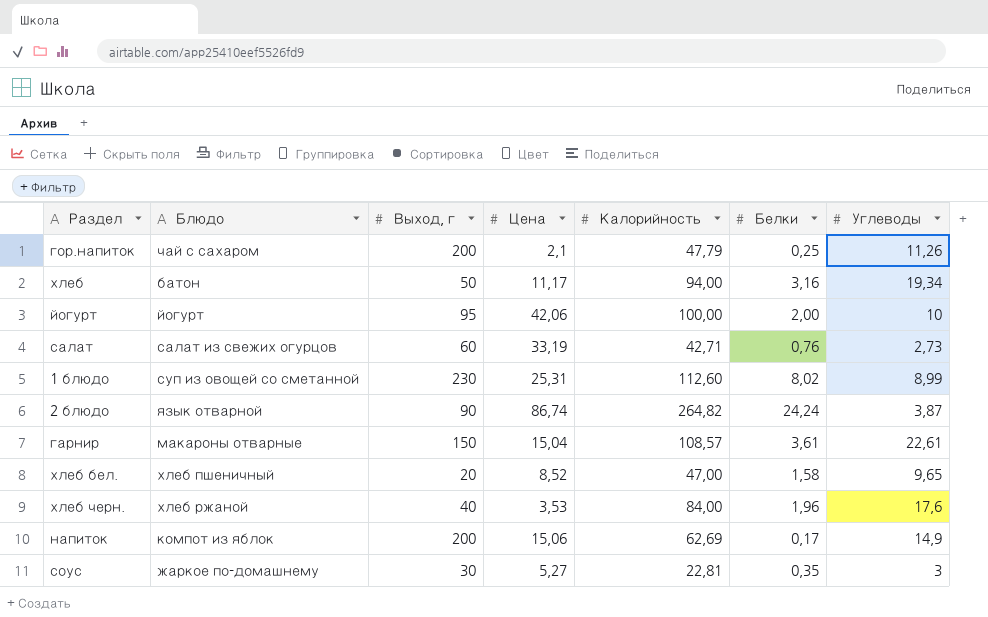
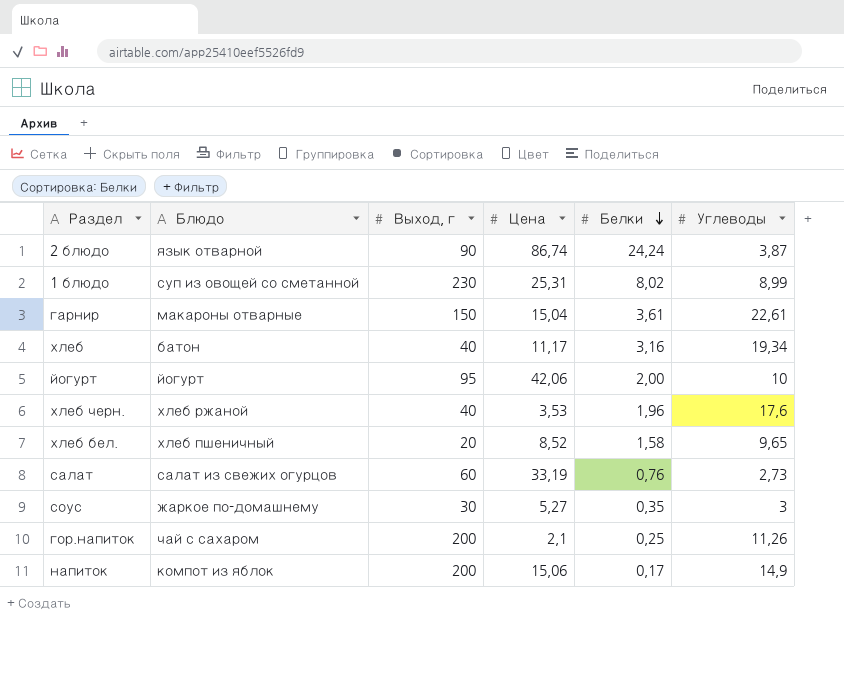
row order: none -> Белки descending
column Калорийность | position: 5 -> none
хлеб | Выход, г: 50 -> 40

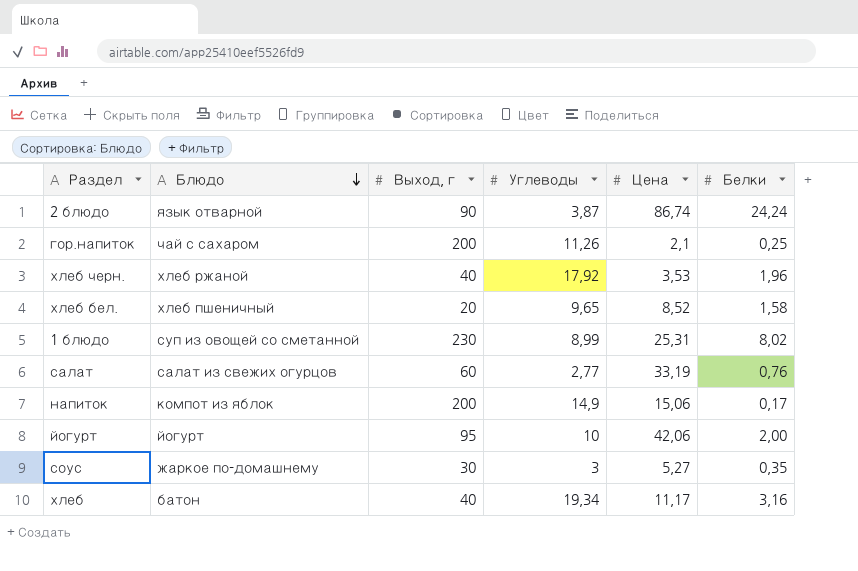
row order: Белки descending -> Блюдо descending
column Углеводы | position: 6 -> 4
row гарнир: макароны отварные | 150 | 15,04 | 3,61 | 22,61 -> none
хлеб черн. | Углеводы: 17,6 -> 17,92
салат | Углеводы: 2,73 -> 2,77

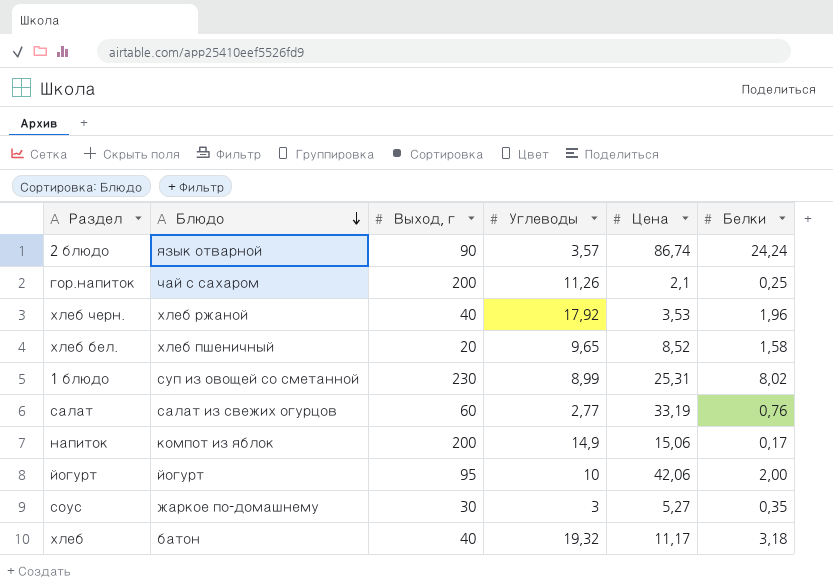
2 блюдо | Углеводы: 3,87 -> 3,57
хлеб | Углеводы: 19,34 -> 19,32
хлеб | Белки: 3,16 -> 3,18

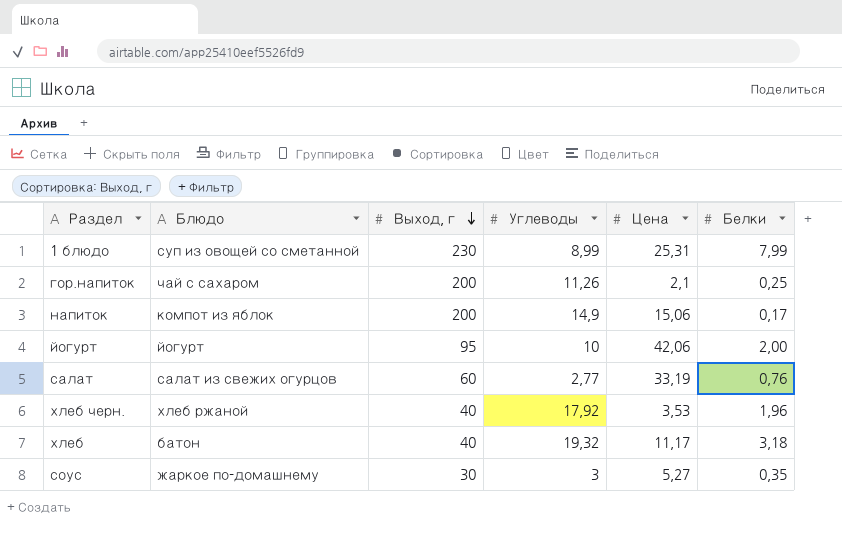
row order: Блюдо descending -> Выход, г descending
row 2 блюдо: язык отварной | 90 | 3,57 | 86,74 | 24,24 -> none
row хлеб бел.: хлеб пшеничный | 20 | 9,65 | 8,52 | 1,58 -> none
1 блюдо | Белки: 8,02 -> 7,99

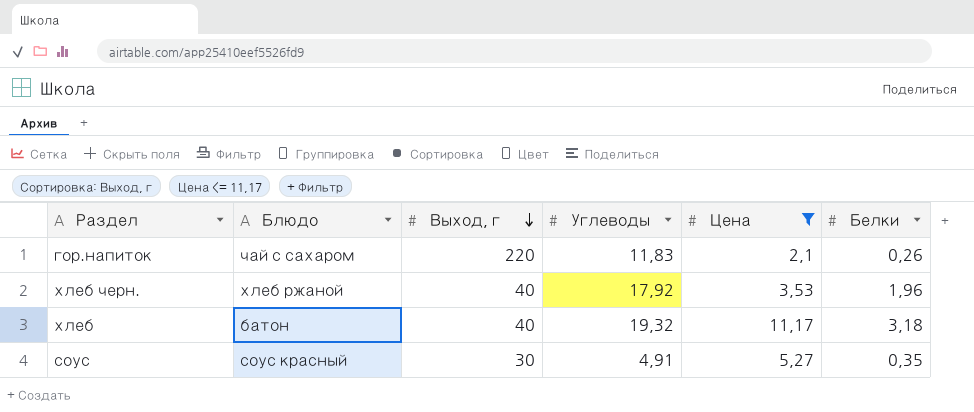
filter: none -> Цена <= 11,17
гор.напиток | Выход, г: 200 -> 220
гор.напиток | Углеводы: 11,26 -> 11,83
гор.напиток | Белки: 0,25 -> 0,26
соус | Блюдо: жаркое по-домашнему -> соус красный
соус | Углеводы: 3 -> 4,91

